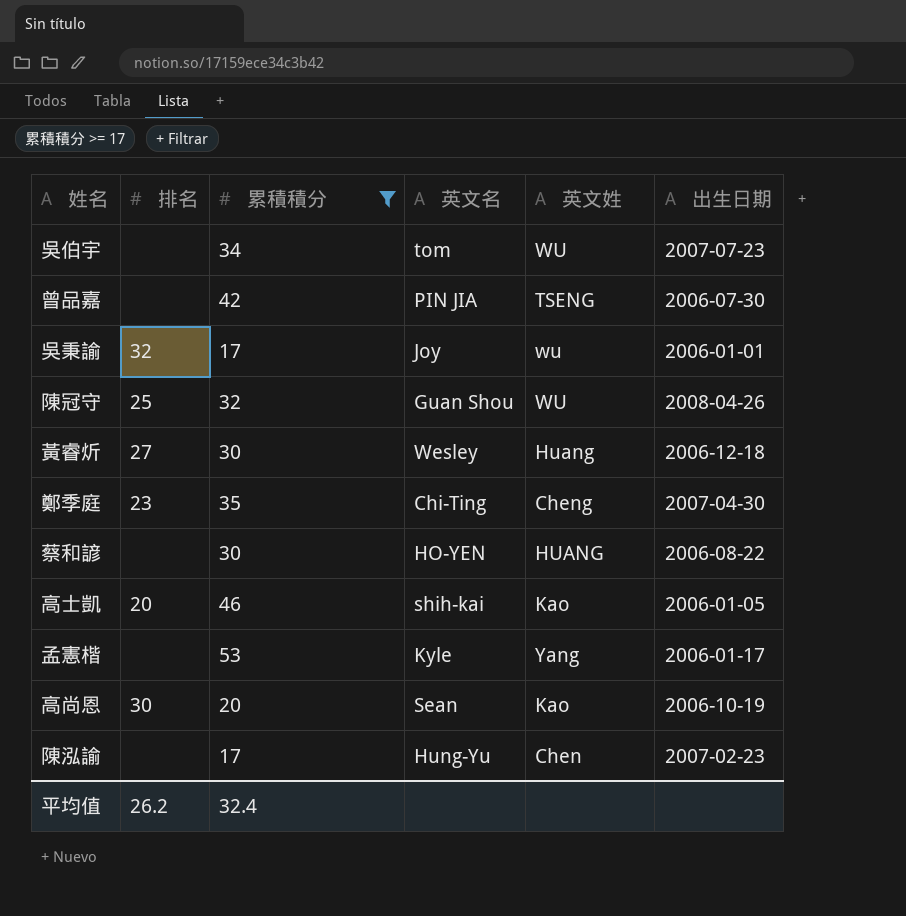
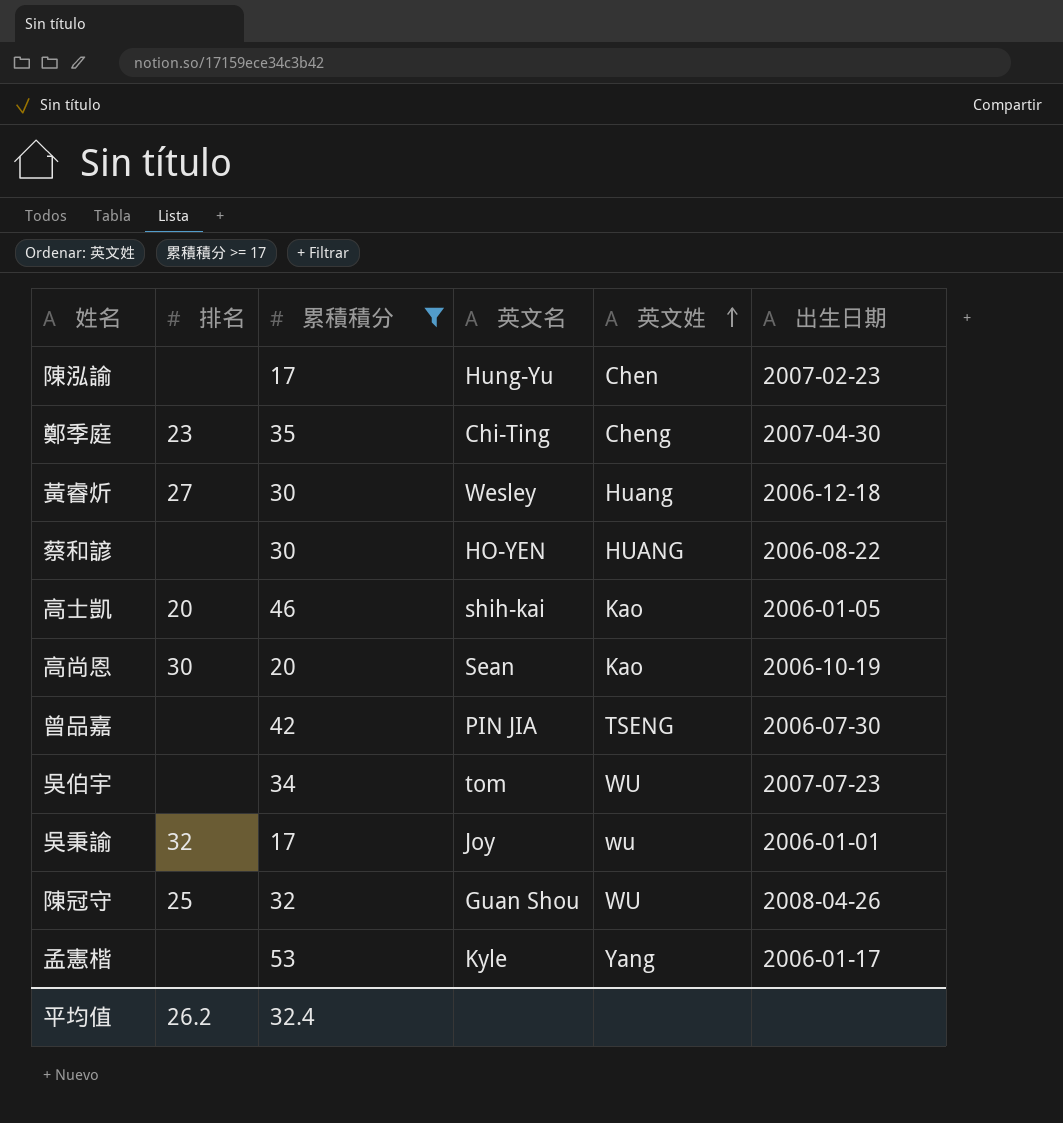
row order: none -> 英文姓 ascending

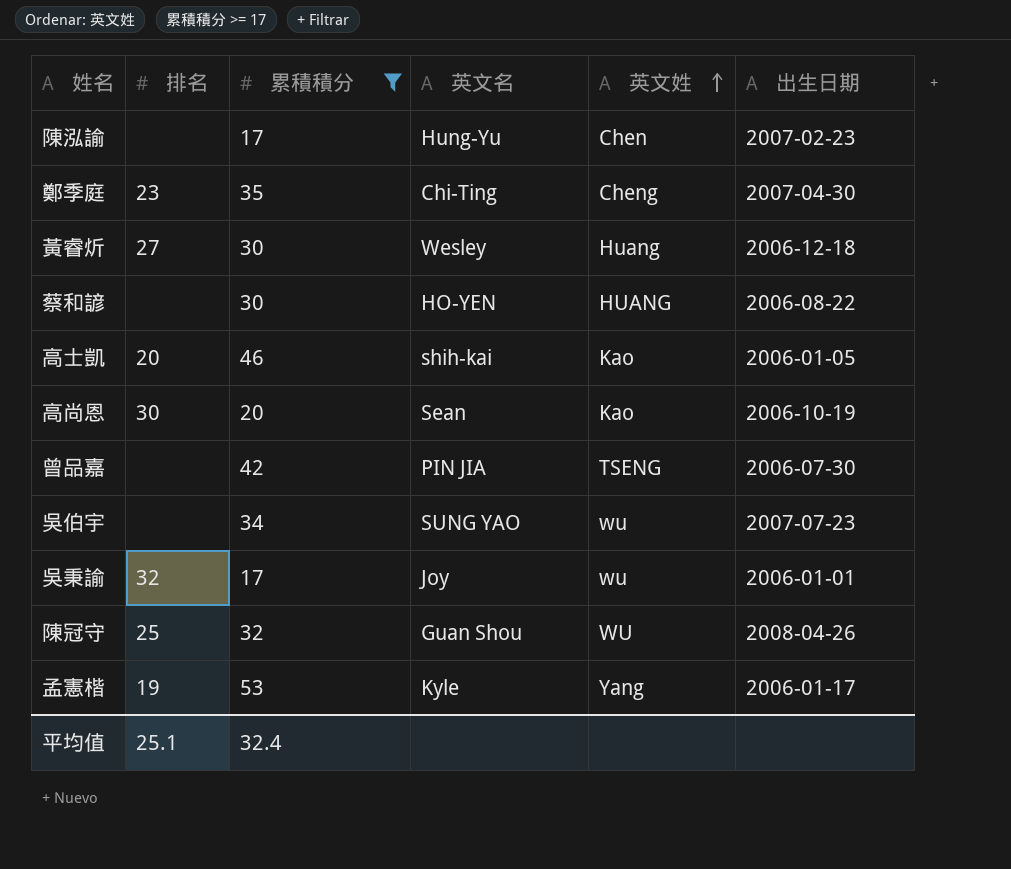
吳伯宇 | 英文名: tom -> SUNG YAO
吳伯宇 | 英文姓: WU -> wu
孟憲楷 | 排名: none -> 19
平均值 | 排名: 26.2 -> 25.1

